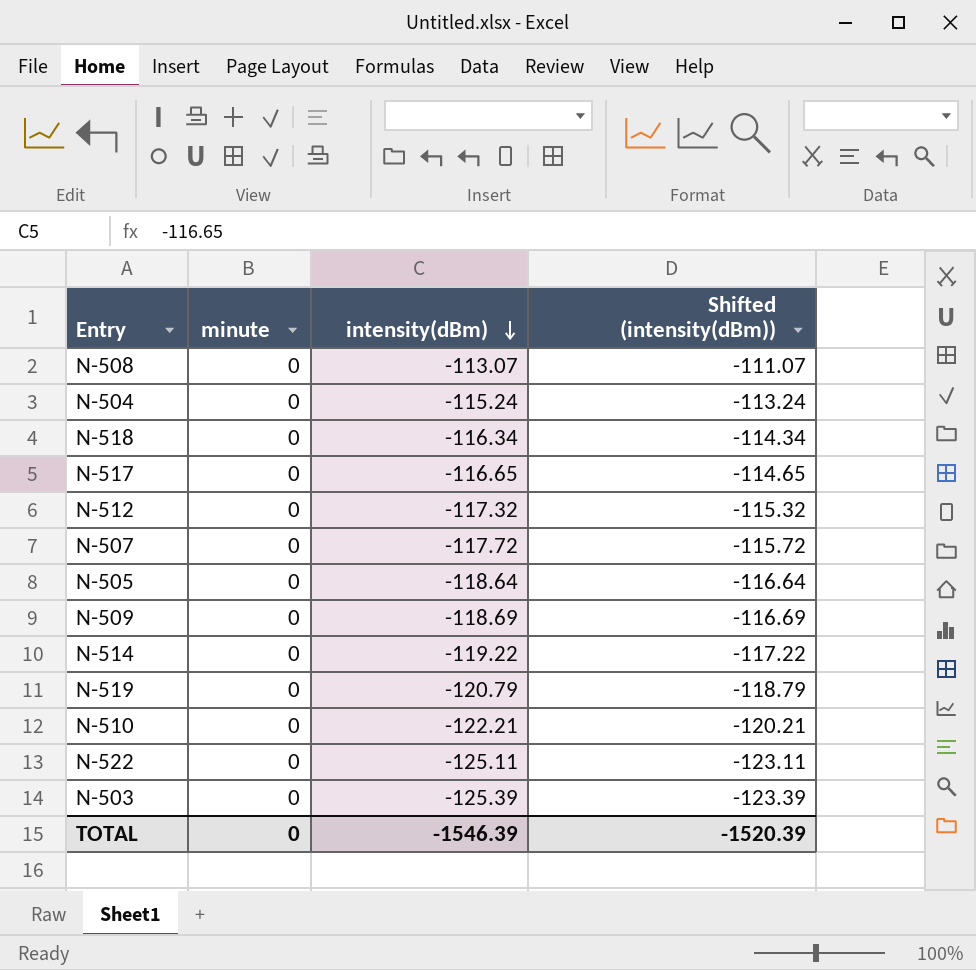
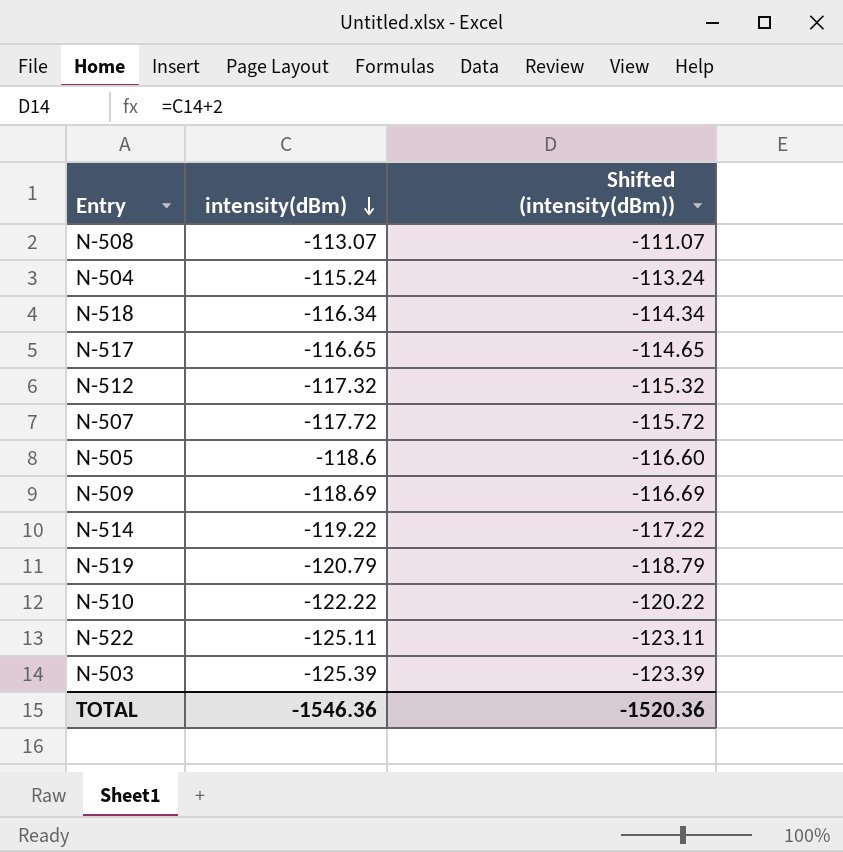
column minute | position: 2 -> none
N-505 | intensity(dBm): -118.64 -> -118.6
N-505 | Shifted (intensity(dBm)): -116.64 -> -116.60
N-510 | intensity(dBm): -122.21 -> -122.22
N-510 | Shifted (intensity(dBm)): -120.21 -> -120.22
TOTAL | intensity(dBm): -1546.39 -> -1546.36
TOTAL | Shifted (intensity(dBm)): -1520.39 -> -1520.36

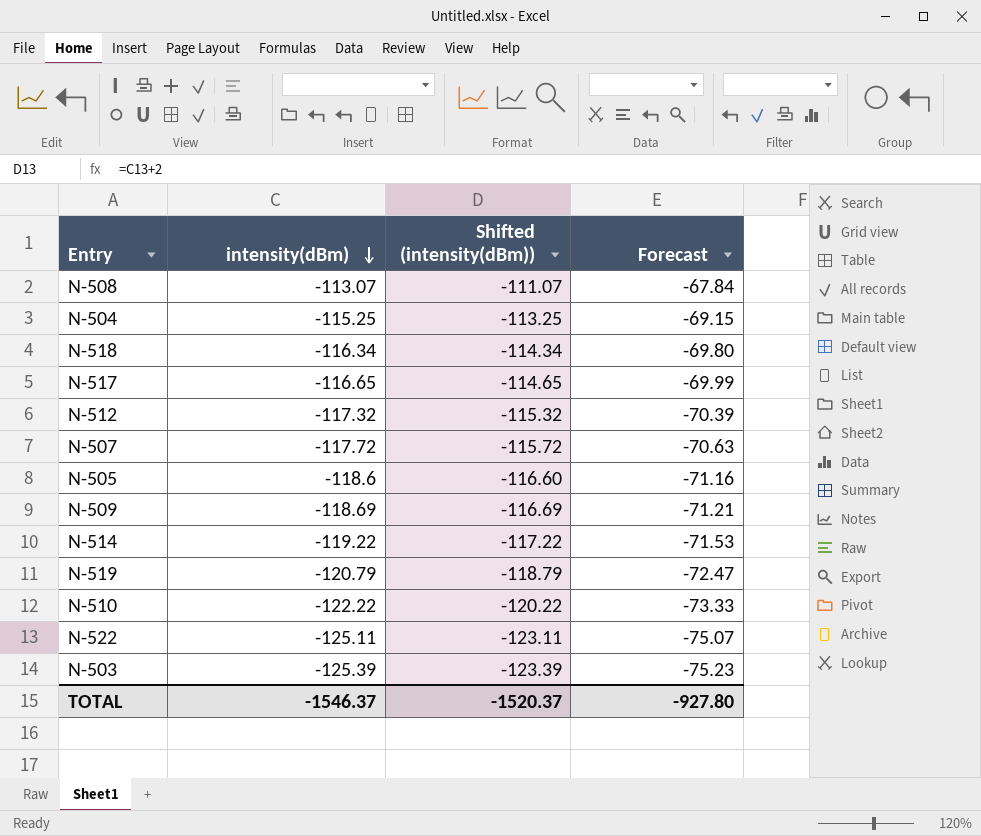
column Forecast | formula: none -> [intensity(dBm)] * 0.6
N-504 | intensity(dBm): -115.24 -> -115.25
N-504 | Shifted (intensity(dBm)): -113.24 -> -113.25
TOTAL | intensity(dBm): -1546.36 -> -1546.37
TOTAL | Shifted (intensity(dBm)): -1520.36 -> -1520.37

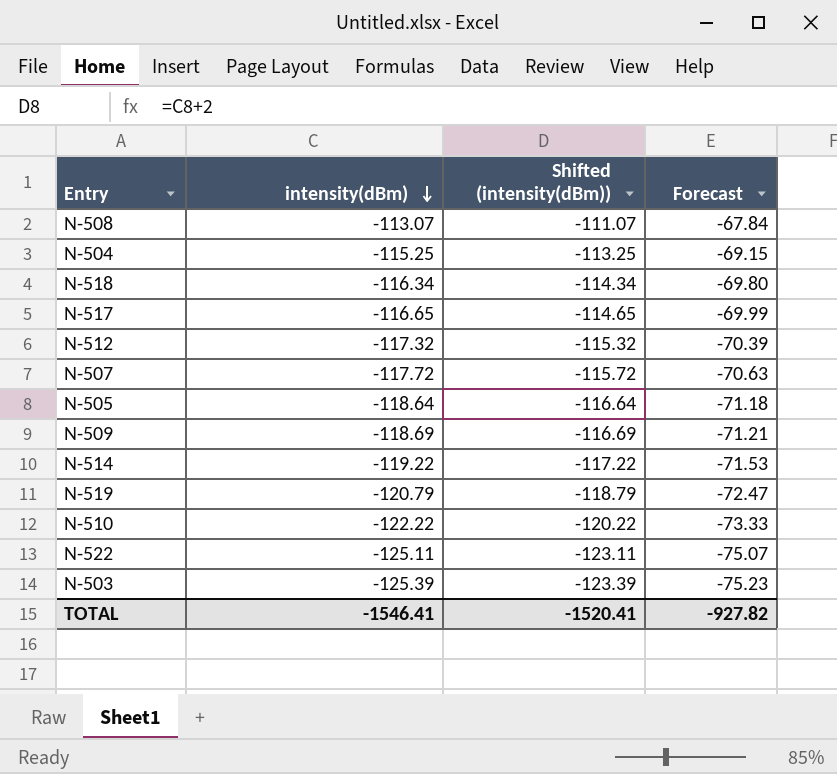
N-505 | intensity(dBm): -118.6 -> -118.64
N-505 | Shifted (intensity(dBm)): -116.60 -> -116.64
N-505 | Forecast: -71.16 -> -71.18
TOTAL | intensity(dBm): -1546.37 -> -1546.41
TOTAL | Shifted (intensity(dBm)): -1520.37 -> -1520.41
TOTAL | Forecast: -927.80 -> -927.82

